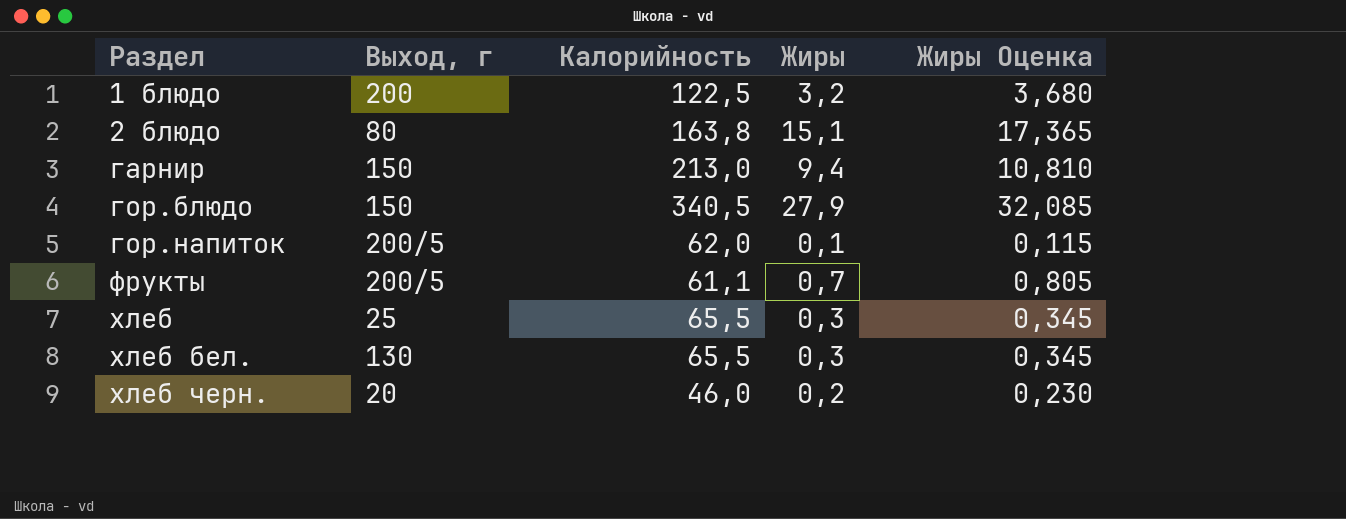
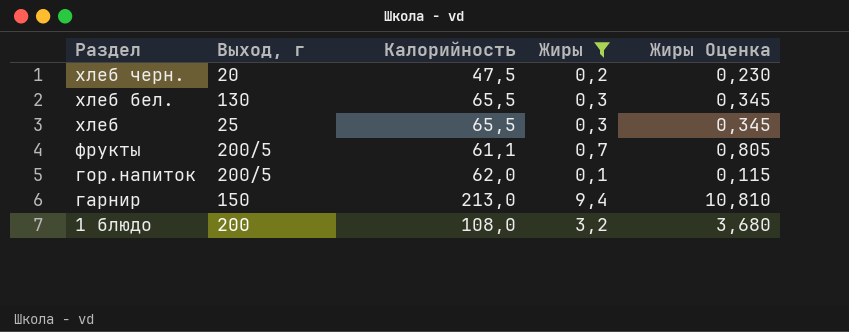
filter: none -> Жиры <= 9,4
row order: Раздел ascending -> Раздел descending
хлеб черн. | Калорийность: 46,0 -> 47,5
1 блюдо | Калорийность: 122,5 -> 108,0

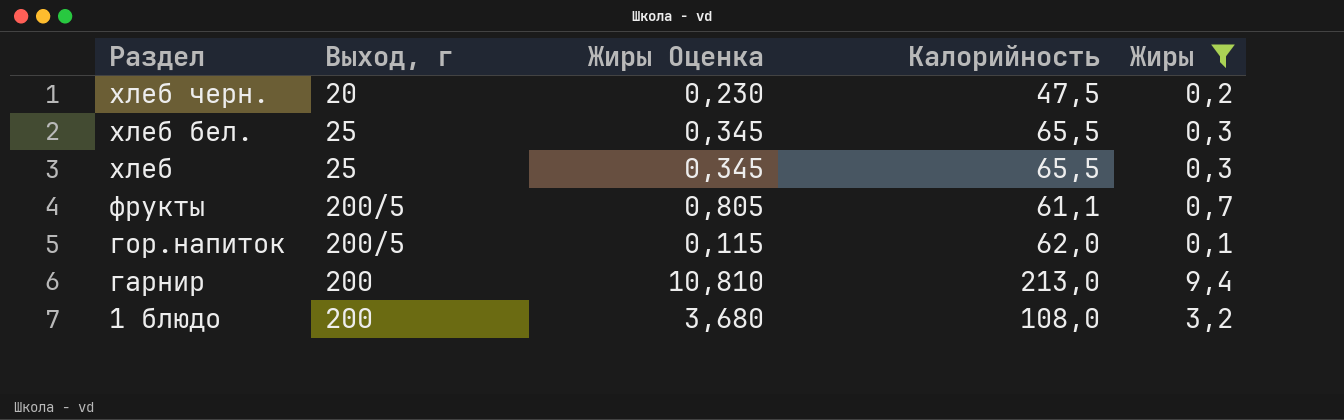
column Жиры Оценка | position: 5 -> 3
хлеб бел. | Выход, г: 130 -> 25
гарнир | Выход, г: 150 -> 200

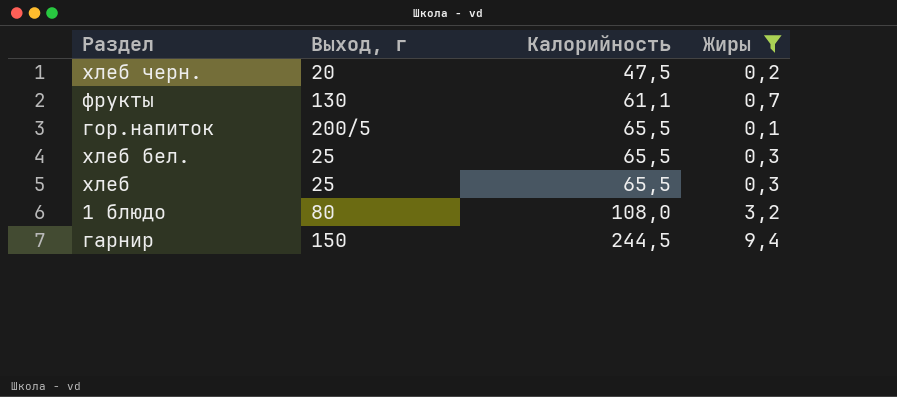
row order: Раздел descending -> Калорийность ascending
column Жиры Оценка | formula: [Жиры] * 1,15 -> none
фрукты | Выход, г: 200/5 -> 130
гор.напиток | Калорийность: 62,0 -> 65,5
1 блюдо | Выход, г: 200 -> 80
гарнир | Выход, г: 200 -> 150
гарнир | Калорийность: 213,0 -> 244,5

